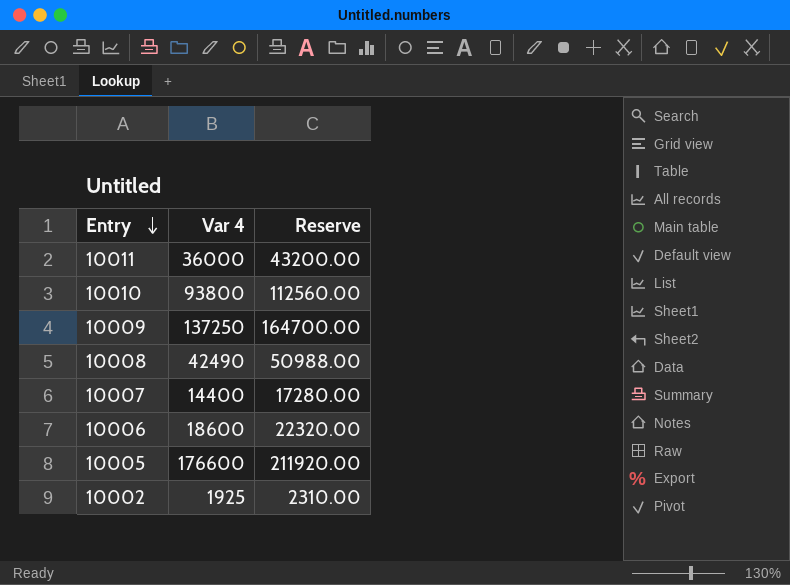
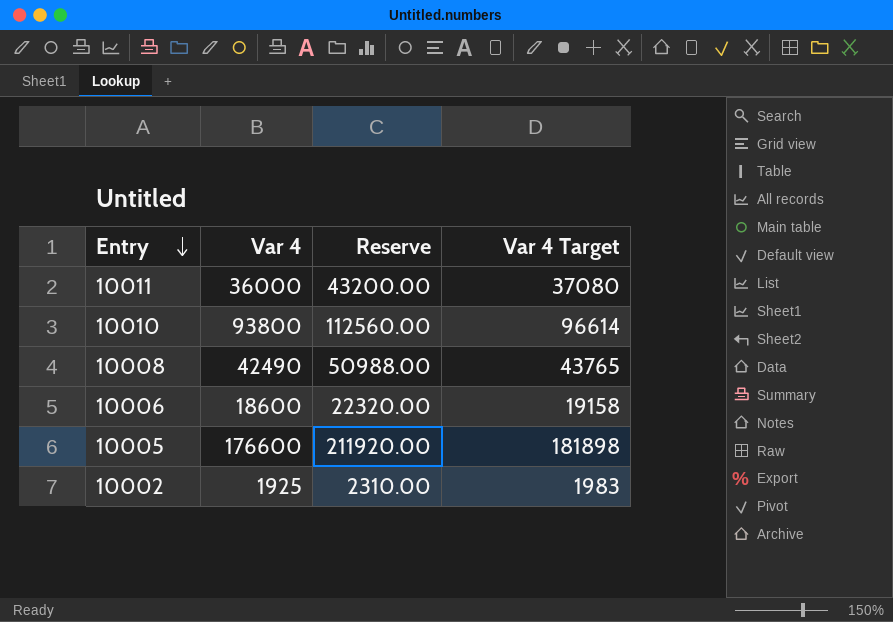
column Var 4 Target | formula: none -> [Var 4] * 1.03
row 10009: 137250 | 164700.00 -> none
row 10007: 14400 | 17280.00 -> none

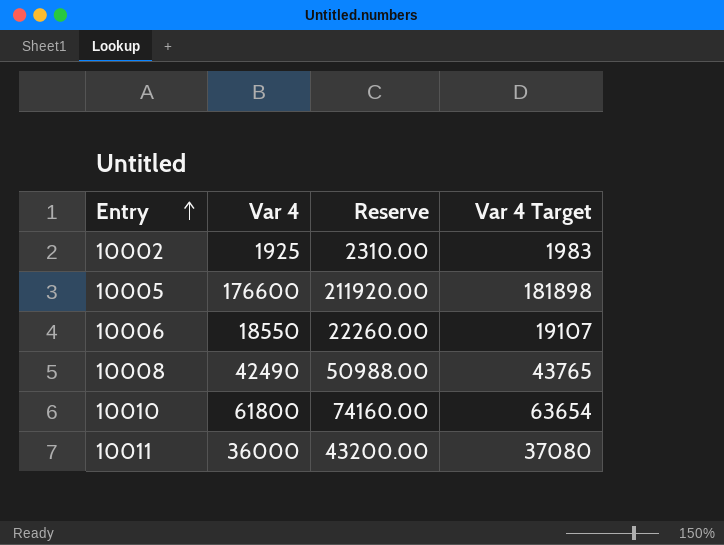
row order: Entry descending -> Entry ascending
10006 | Var 4: 18600 -> 18550
10006 | Reserve: 22320.00 -> 22260.00
10006 | Var 4 Target: 19158 -> 19107
10010 | Var 4: 93800 -> 61800
10010 | Reserve: 112560.00 -> 74160.00
10010 | Var 4 Target: 96614 -> 63654

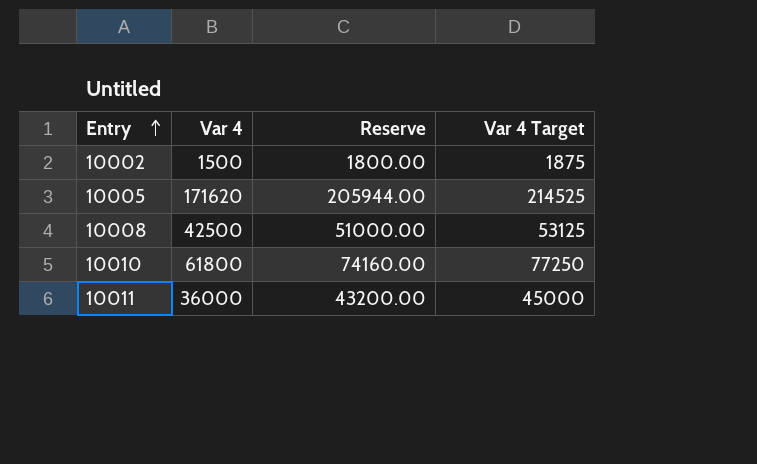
column Var 4 Target | formula: [Var 4] * 1.03 -> [Var 4] * 1.25
row 10006: 18550 | 22260.00 | 19107 -> none
10002 | Var 4: 1925 -> 1500
10002 | Reserve: 2310.00 -> 1800.00
10005 | Var 4: 176600 -> 171620
10005 | Reserve: 211920.00 -> 205944.00
10008 | Var 4: 42490 -> 42500
10008 | Reserve: 50988.00 -> 51000.00

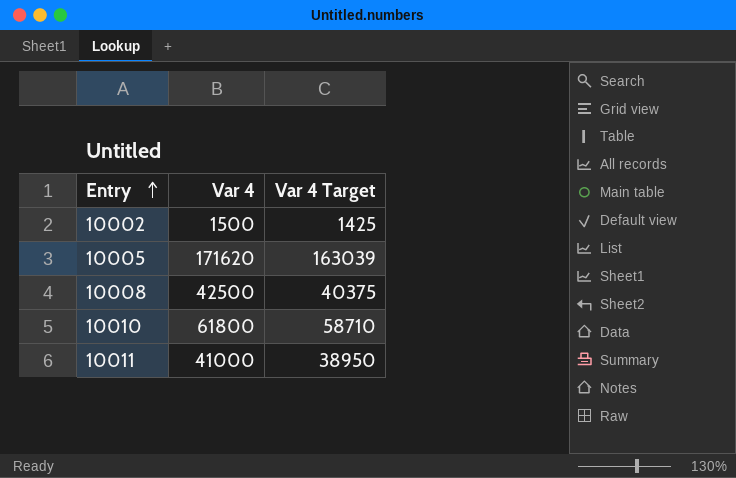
column Reserve | formula: [Var 4] * 1.2 -> none
column Var 4 Target | formula: [Var 4] * 1.25 -> [Var 4] * 0.95
10011 | Var 4: 36000 -> 41000

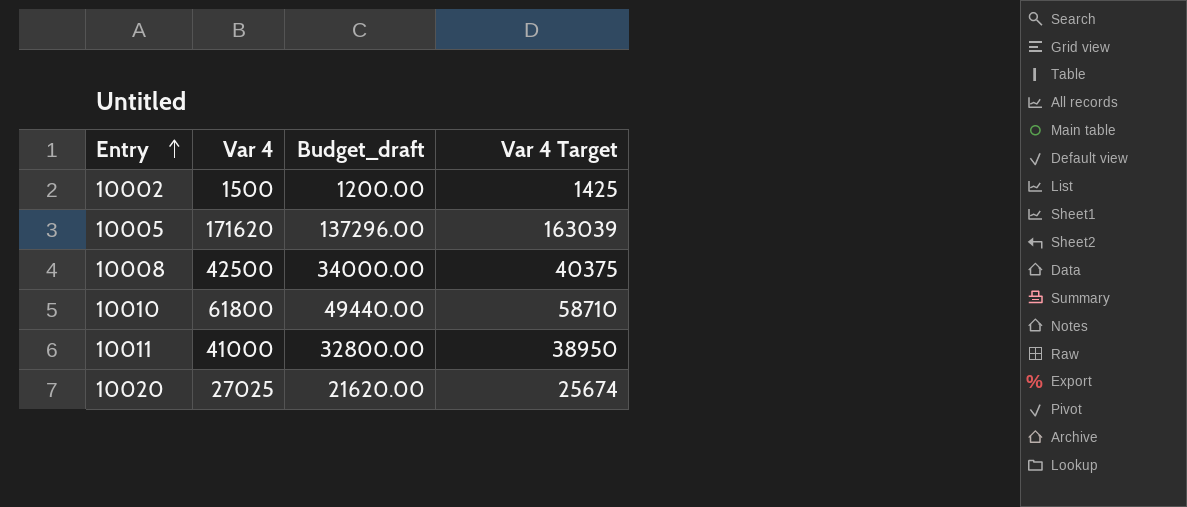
column Budget_draft | formula: none -> [Var 4] * 0.8
row 10020: none -> 27025 | 21620.00 | 25674

